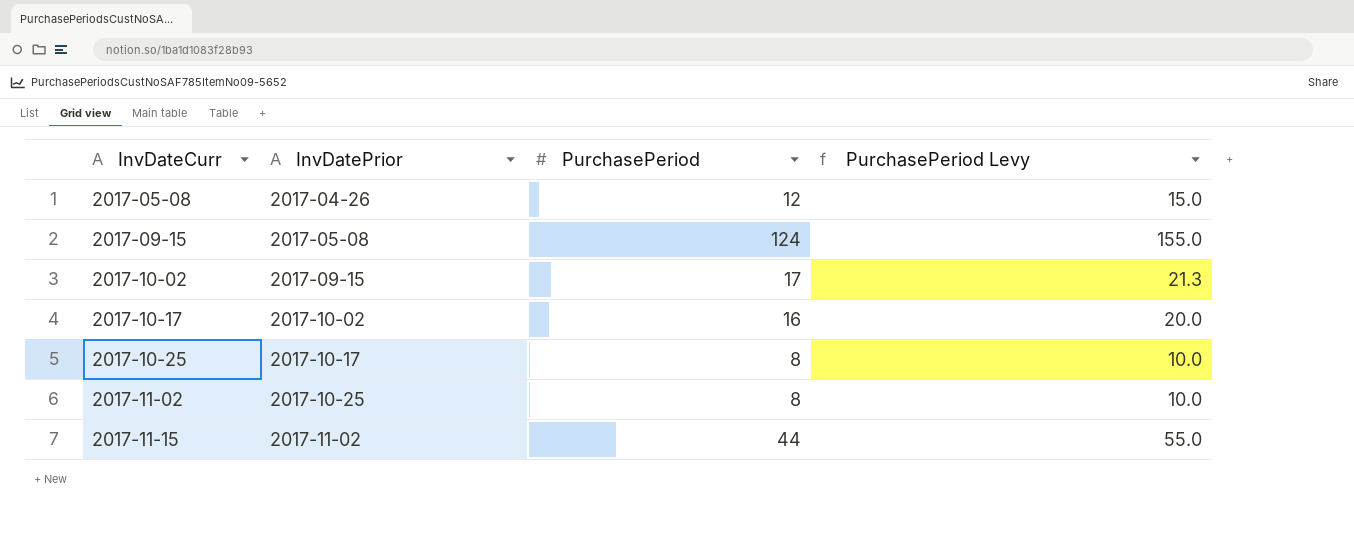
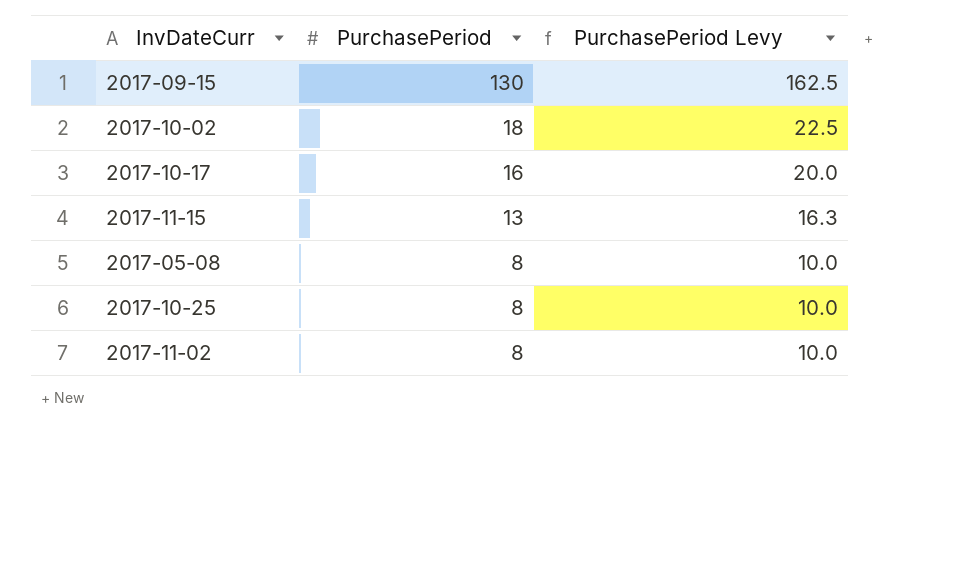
row order: InvDateCurr ascending -> PurchasePeriod descending
column InvDatePrior | position: 2 -> none
2017-09-15 | PurchasePeriod: 124 -> 130
2017-09-15 | PurchasePeriod Levy: 155.0 -> 162.5
2017-10-02 | PurchasePeriod: 17 -> 18
2017-10-02 | PurchasePeriod Levy: 21.3 -> 22.5
2017-11-15 | PurchasePeriod: 44 -> 13
2017-11-15 | PurchasePeriod Levy: 55.0 -> 16.3
2017-05-08 | PurchasePeriod: 12 -> 8
2017-05-08 | PurchasePeriod Levy: 15.0 -> 10.0

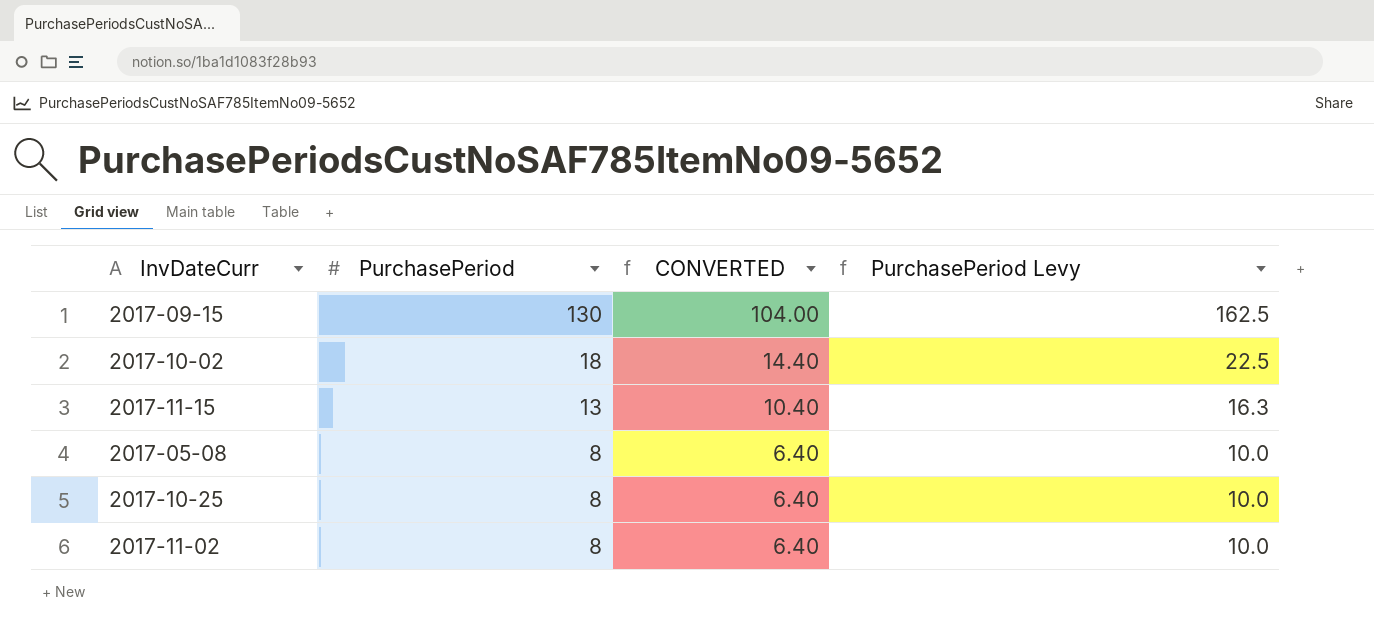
column CONVERTED | formula: none -> [PurchasePeriod] * 0.8
row 2017-10-17: 16 | 20.0 -> none

